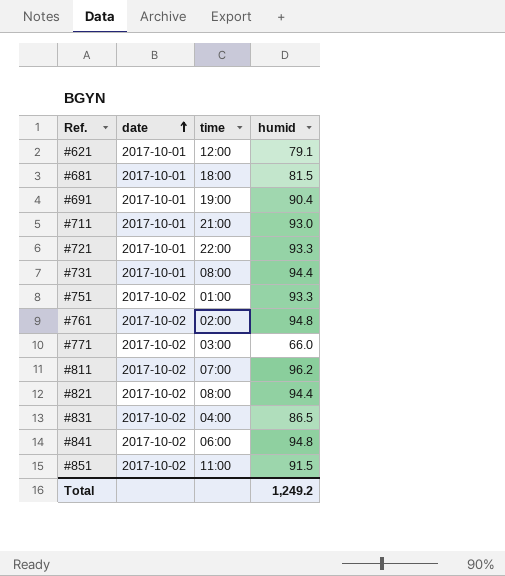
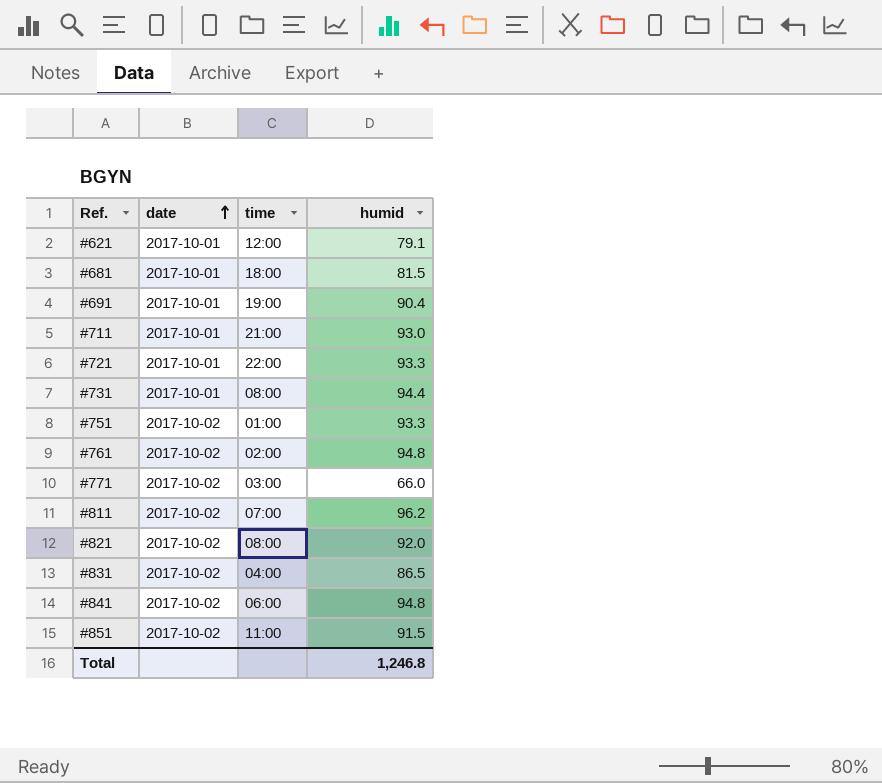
#821 | humid: 94.4 -> 92.0
Total | humid: 1,249.2 -> 1,246.8

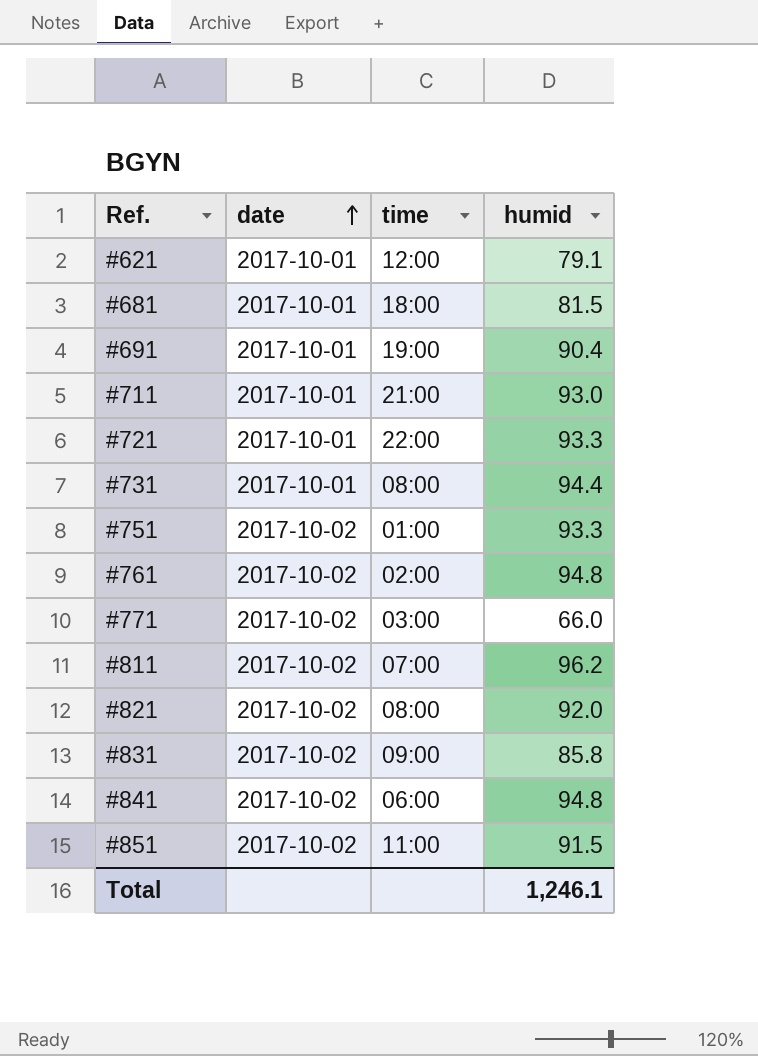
#831 | time: 04:00 -> 09:00
#831 | humid: 86.5 -> 85.8
Total | humid: 1,246.8 -> 1,246.1

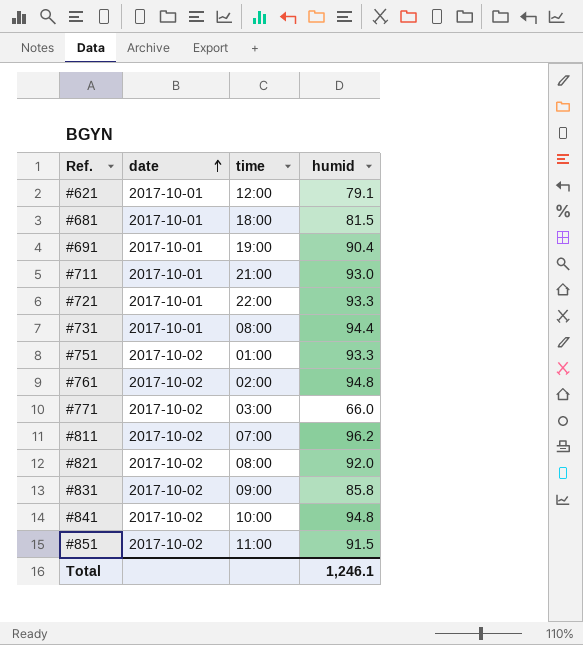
#841 | time: 06:00 -> 10:00

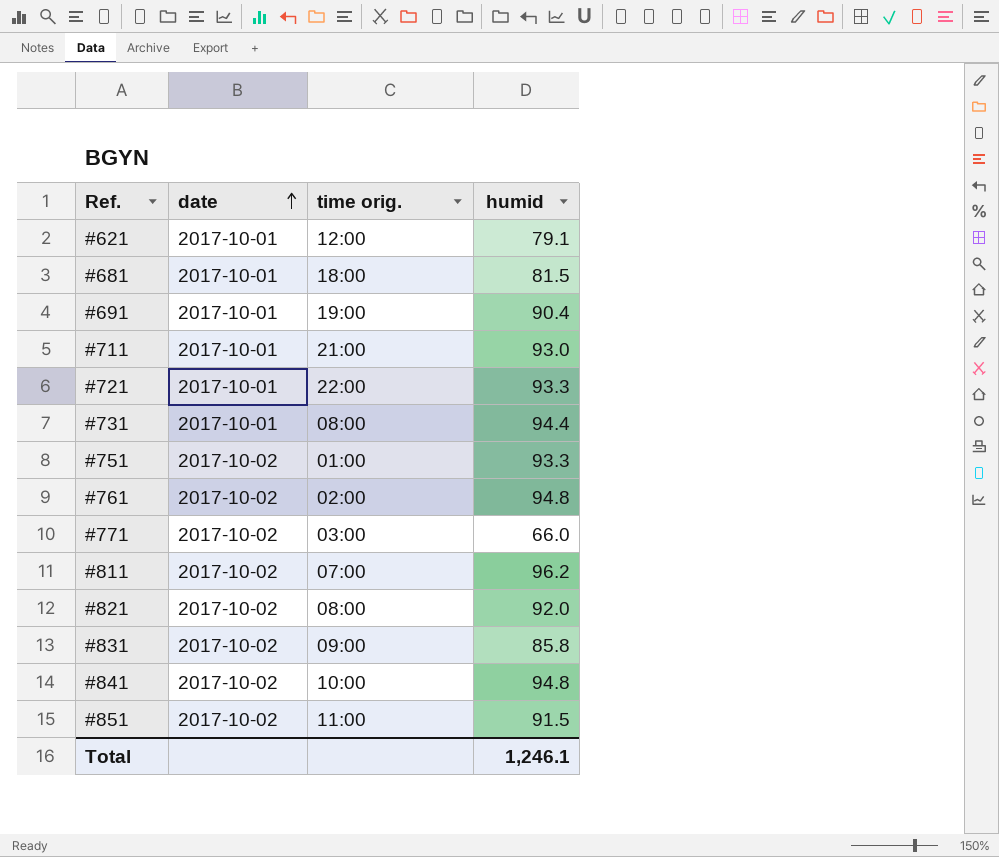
column name: time -> time orig.

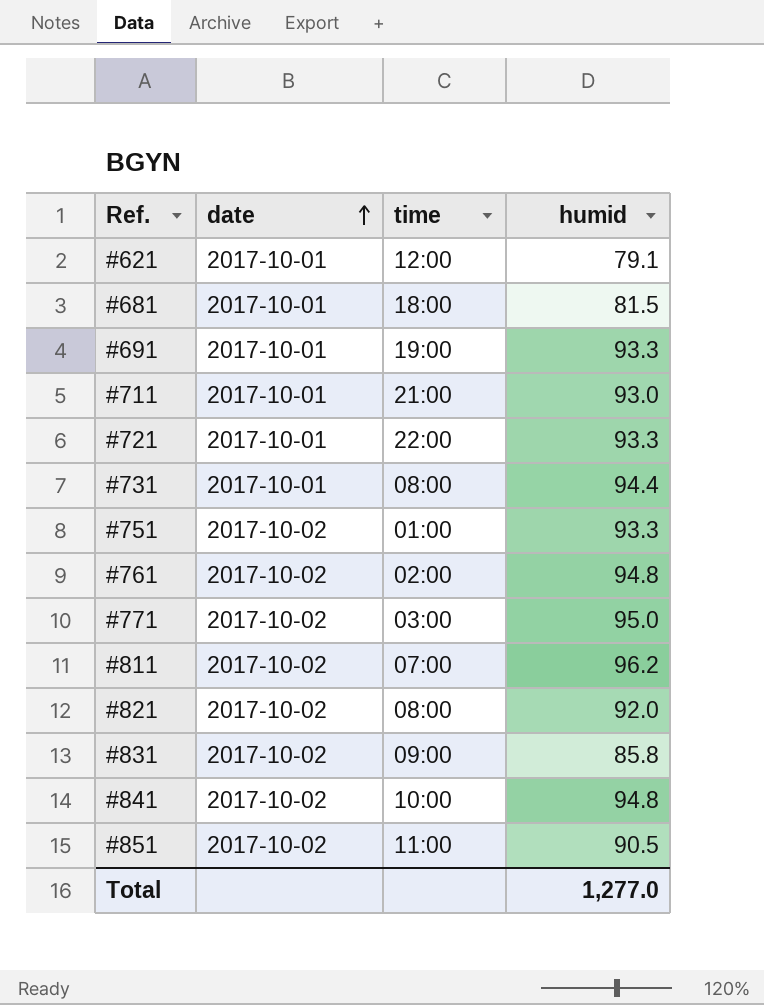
column name: time orig. -> time
#691 | humid: 90.4 -> 93.3
#771 | humid: 66.0 -> 95.0
#851 | humid: 91.5 -> 90.5
Total | humid: 1,246.1 -> 1,277.0

